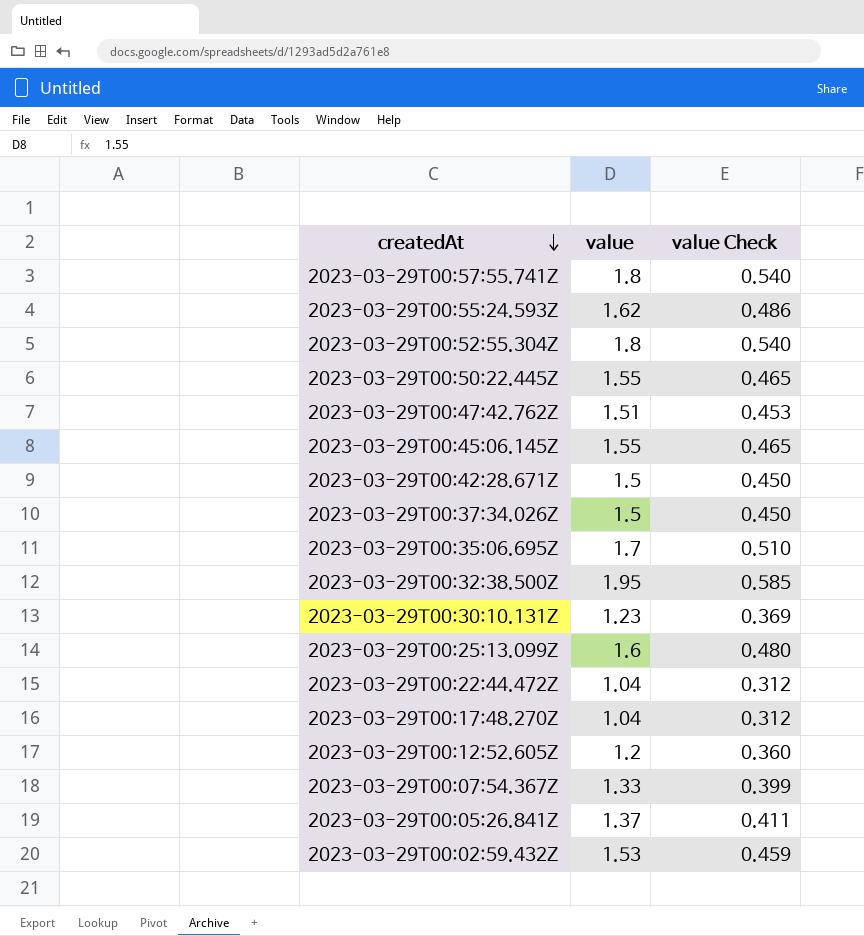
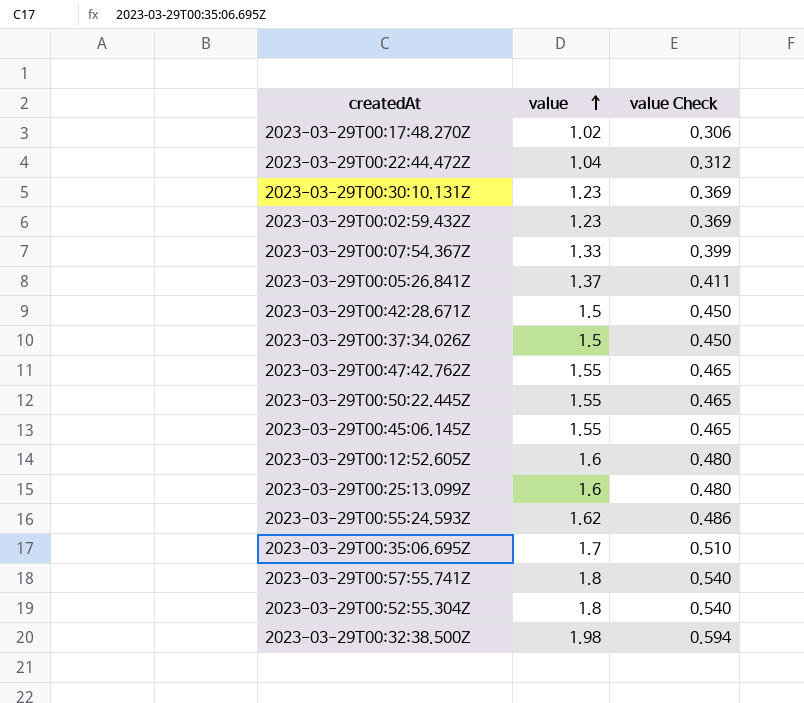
row order: createdAt descending -> value ascending
2023-03-29T00:17:48.270Z | value: 1.04 -> 1.02
2023-03-29T00:17:48.270Z | value Check: 0.312 -> 0.306
2023-03-29T00:02:59.432Z | value: 1.53 -> 1.23
2023-03-29T00:02:59.432Z | value Check: 0.459 -> 0.369
2023-03-29T00:47:42.762Z | value: 1.51 -> 1.55
2023-03-29T00:47:42.762Z | value Check: 0.453 -> 0.465
2023-03-29T00:12:52.605Z | value: 1.2 -> 1.6
2023-03-29T00:12:52.605Z | value Check: 0.360 -> 0.480
2023-03-29T00:32:38.500Z | value: 1.95 -> 1.98
2023-03-29T00:32:38.500Z | value Check: 0.585 -> 0.594

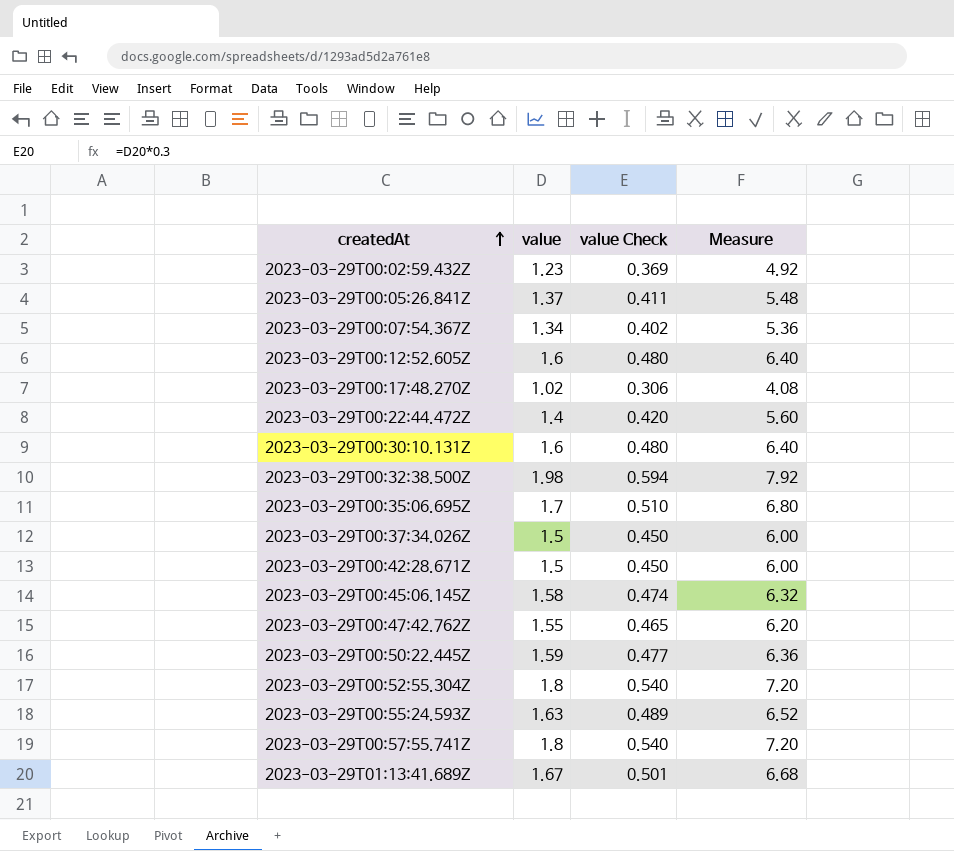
row order: value ascending -> createdAt ascending
column Measure | formula: none -> [value] * 4
row 2023-03-29T00:25:13.099Z: 1.6 | 0.480 -> none
2023-03-29T00:07:54.367Z | value: 1.33 -> 1.34
2023-03-29T00:07:54.367Z | value Check: 0.399 -> 0.402
2023-03-29T00:22:44.472Z | value: 1.04 -> 1.4
2023-03-29T00:22:44.472Z | value Check: 0.312 -> 0.420
2023-03-29T00:30:10.131Z | value: 1.23 -> 1.6
2023-03-29T00:30:10.131Z | value Check: 0.369 -> 0.480
2023-03-29T00:45:06.145Z | value: 1.55 -> 1.58
2023-03-29T00:45:06.145Z | value Check: 0.465 -> 0.474
2023-03-29T00:50:22.445Z | value: 1.55 -> 1.59
2023-03-29T00:50:22.445Z | value Check: 0.465 -> 0.477
2023-03-29T00:55:24.593Z | value: 1.62 -> 1.63
2023-03-29T00:55:24.593Z | value Check: 0.486 -> 0.489
row 2023-03-29T01:13:41.689Z: none -> 1.67 | 0.501 | 6.68

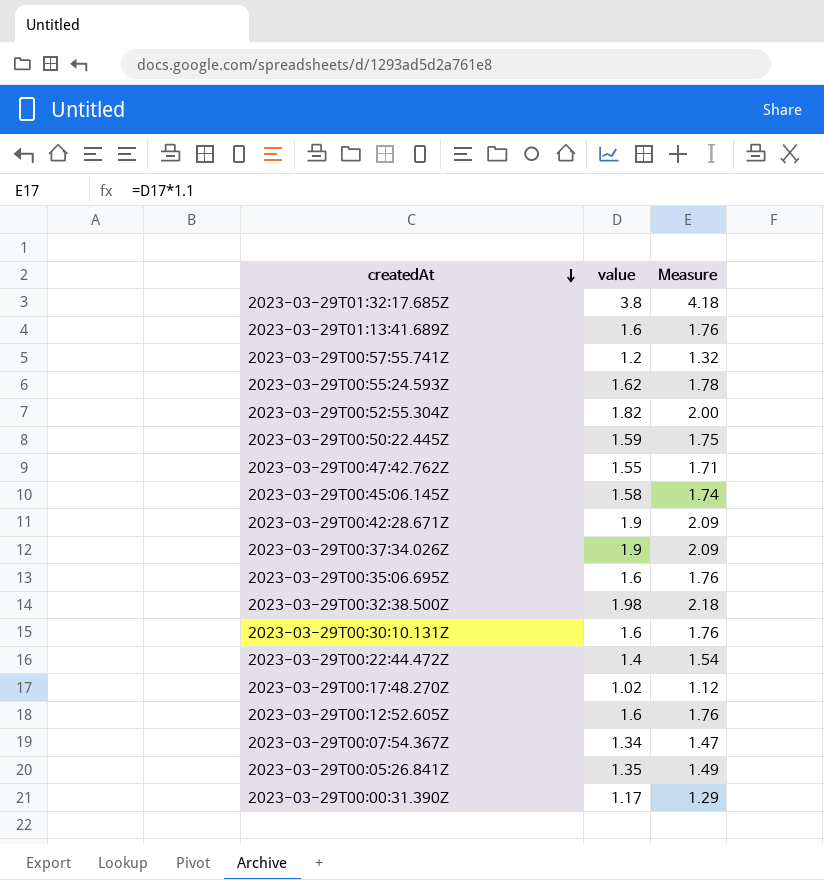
row order: createdAt ascending -> createdAt descending
column value Check | formula: [value] * 0.3 -> none
column Measure | formula: [value] * 4 -> [value] * 1.1
row 2023-03-29T00:02:59.432Z: 1.23 | 0.369 | 4.92 -> none
row 2023-03-29T01:32:17.685Z: none -> 3.8 | 4.18
2023-03-29T01:13:41.689Z | value: 1.67 -> 1.6
2023-03-29T00:57:55.741Z | value: 1.8 -> 1.2
2023-03-29T00:55:24.593Z | value: 1.63 -> 1.62
2023-03-29T00:52:55.304Z | value: 1.8 -> 1.82
2023-03-29T00:42:28.671Z | value: 1.5 -> 1.9
2023-03-29T00:37:34.026Z | value: 1.5 -> 1.9
2023-03-29T00:35:06.695Z | value: 1.7 -> 1.6
2023-03-29T00:05:26.841Z | value: 1.37 -> 1.35
row 2023-03-29T00:00:31.390Z: none -> 1.17 | 1.29

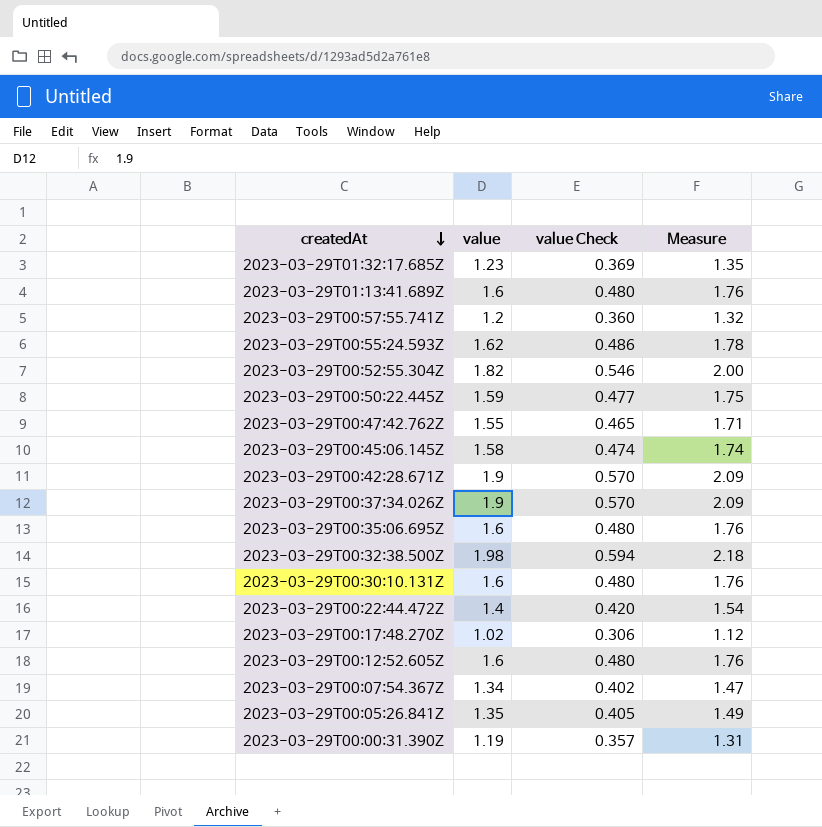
column value Check | formula: none -> [value] * 0.3
2023-03-29T01:32:17.685Z | value: 3.8 -> 1.23
2023-03-29T01:32:17.685Z | Measure: 4.18 -> 1.35
2023-03-29T00:00:31.390Z | value: 1.17 -> 1.19
2023-03-29T00:00:31.390Z | Measure: 1.29 -> 1.31

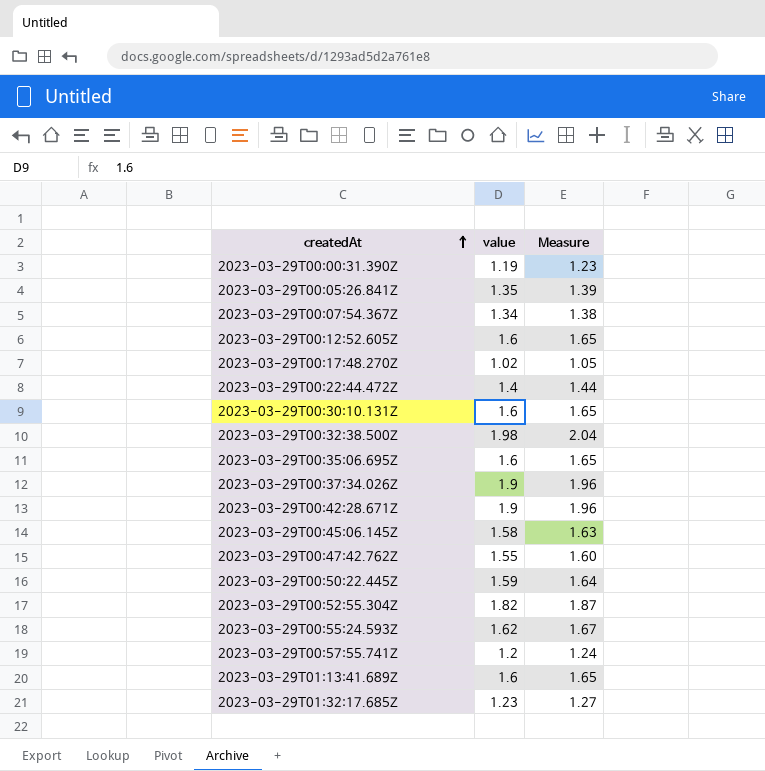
row order: createdAt descending -> createdAt ascending
column value Check | formula: [value] * 0.3 -> none
column Measure | formula: [value] * 1.1 -> [value] * 1.03

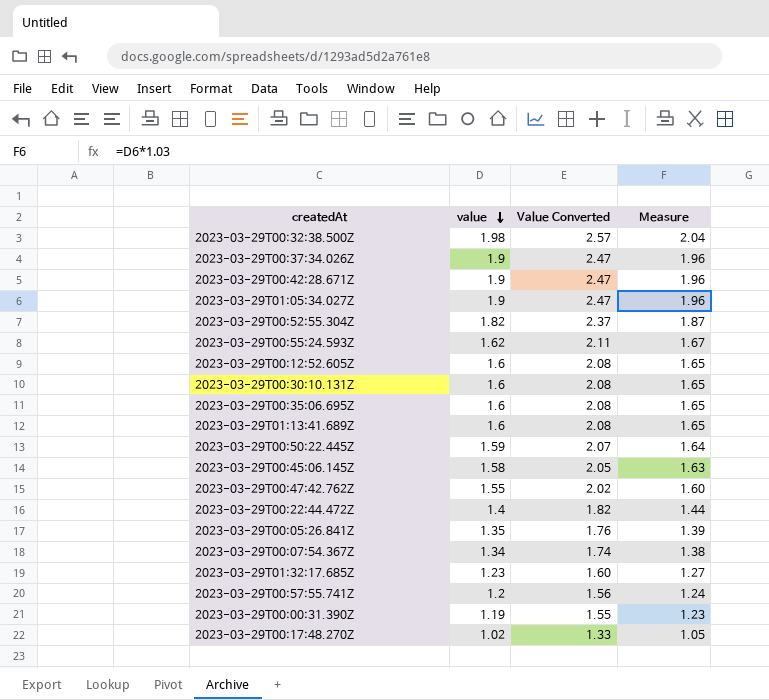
row order: createdAt ascending -> value descending
column Value Converted | formula: none -> [value] * 1.3
row 2023-03-29T01:05:34.027Z: none -> 1.9 | 2.47 | 1.96

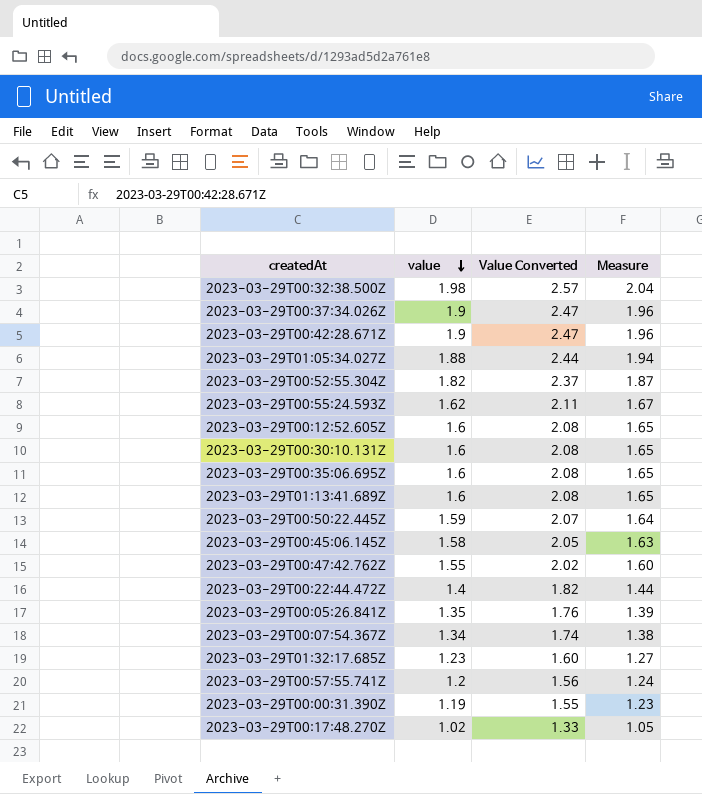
2023-03-29T01:05:34.027Z | value: 1.9 -> 1.88
2023-03-29T01:05:34.027Z | Value Converted: 2.47 -> 2.44
2023-03-29T01:05:34.027Z | Measure: 1.96 -> 1.94

